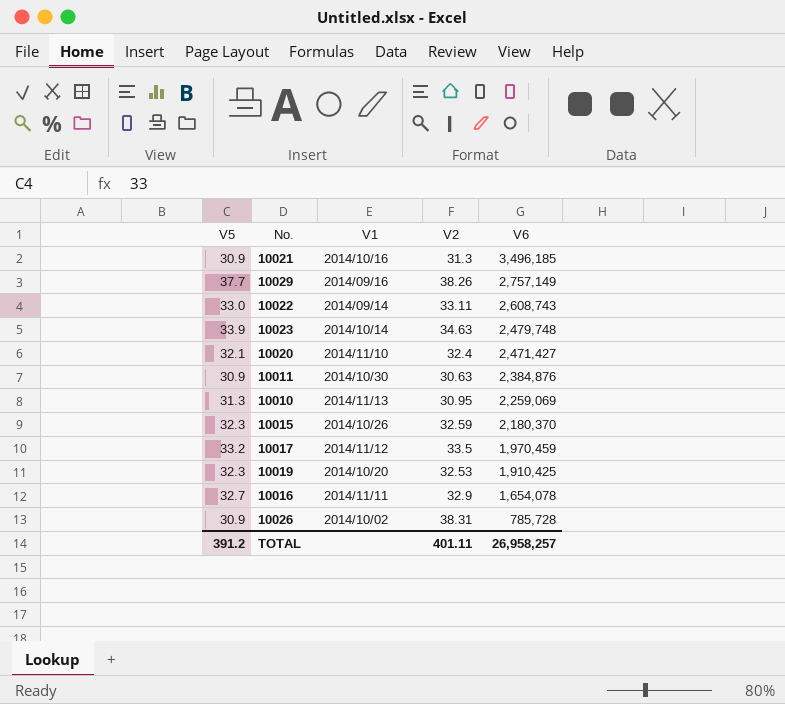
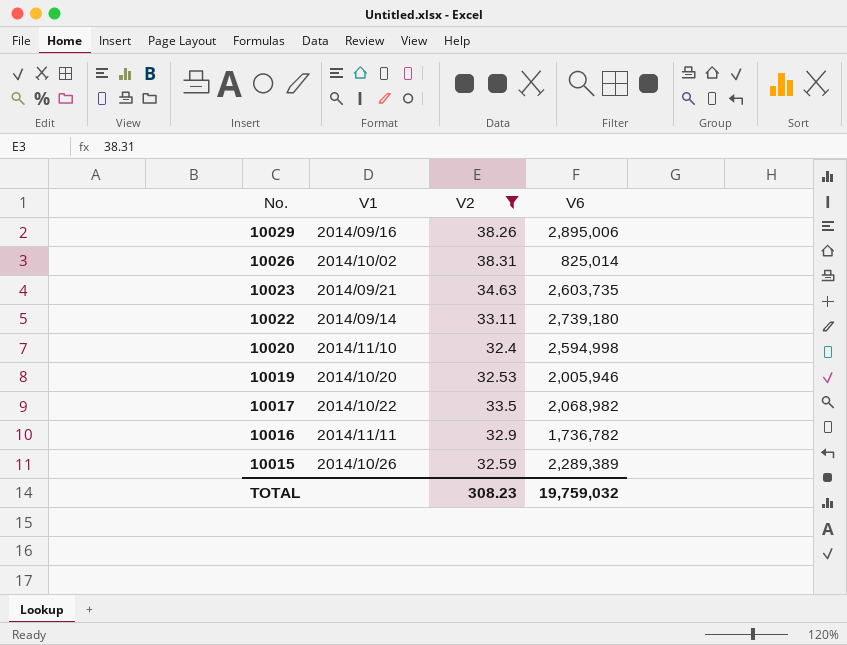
filter: none -> V2 >= 32.4
row order: V6 descending -> No. descending
column V5 | position: 1 -> none
10029 | V6: 2,757,149 -> 2,895,006
10026 | V6: 785,728 -> 825,014
10023 | V1: 2014/10/14 -> 2014/09/21
10023 | V6: 2,479,748 -> 2,603,735
10022 | V6: 2,608,743 -> 2,739,180
10020 | V6: 2,471,427 -> 2,594,998
10019 | V6: 1,910,425 -> 2,005,946
10017 | V1: 2014/11/12 -> 2014/10/22
10017 | V6: 1,970,459 -> 2,068,982
10016 | V6: 1,654,078 -> 1,736,782
10015 | V6: 2,180,370 -> 2,289,389
TOTAL | V2: 401.11 -> 308.23
TOTAL | V6: 26,958,257 -> 19,759,032

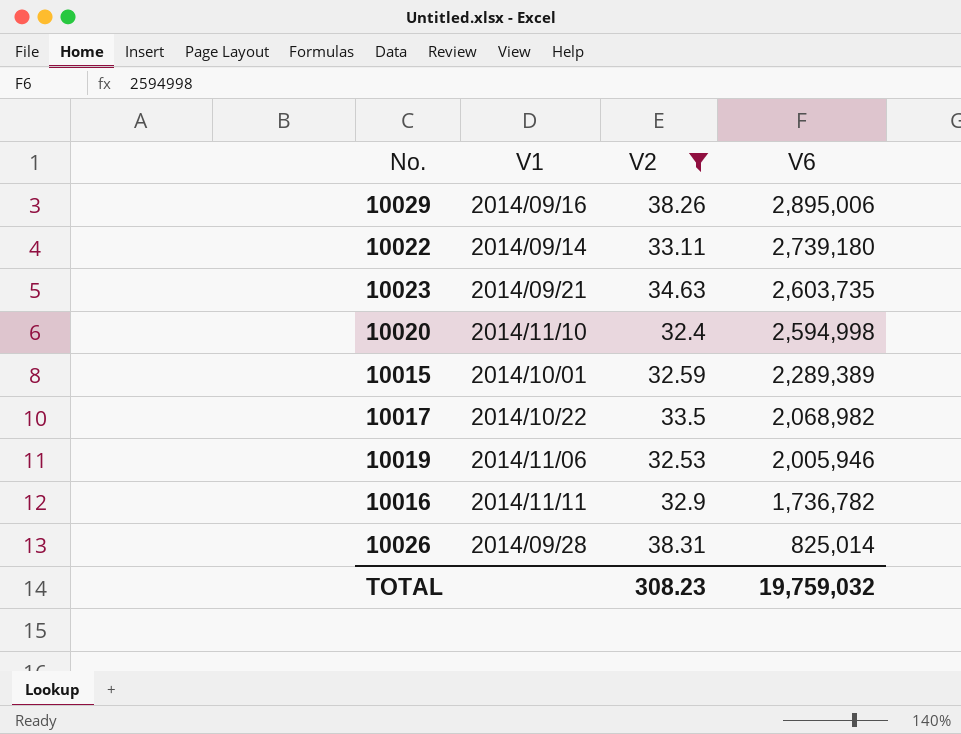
row order: No. descending -> V6 descending
10015 | V1: 2014/10/26 -> 2014/10/01
10019 | V1: 2014/10/20 -> 2014/11/06
10026 | V1: 2014/10/02 -> 2014/09/28

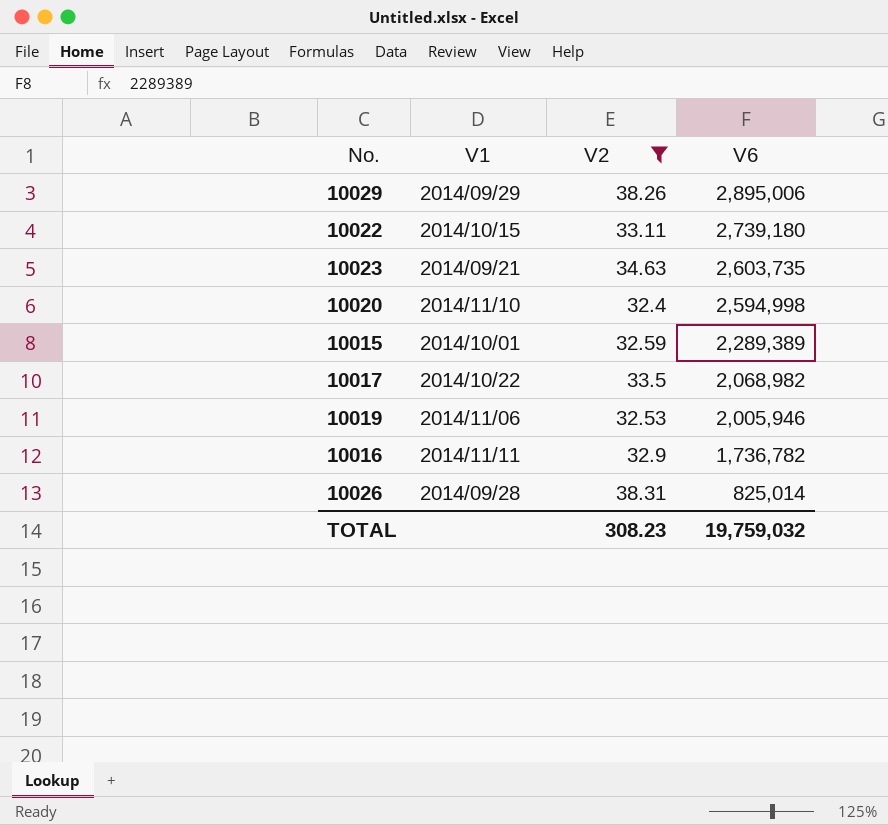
10029 | V1: 2014/09/16 -> 2014/09/29
10022 | V1: 2014/09/14 -> 2014/10/15

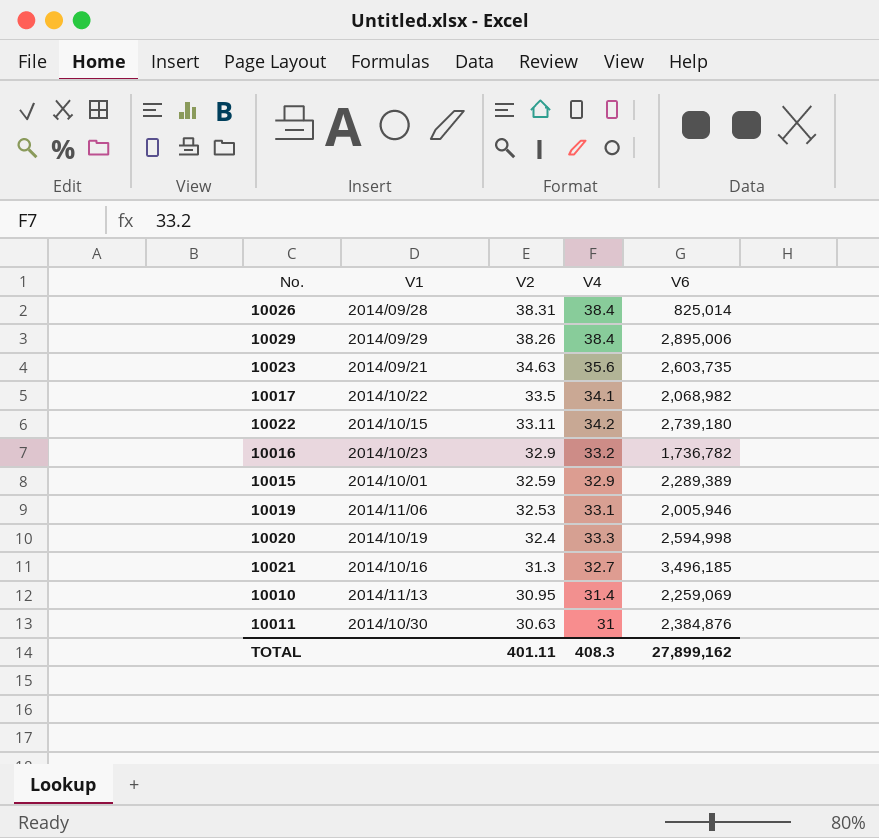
filter: V2 >= 32.4 -> none
row order: V6 descending -> V2 descending
column V4 | position: none -> 4
10016 | V1: 2014/11/11 -> 2014/10/23
10020 | V1: 2014/11/10 -> 2014/10/19
TOTAL | V2: 308.23 -> 401.11
TOTAL | V6: 19,759,032 -> 27,899,162

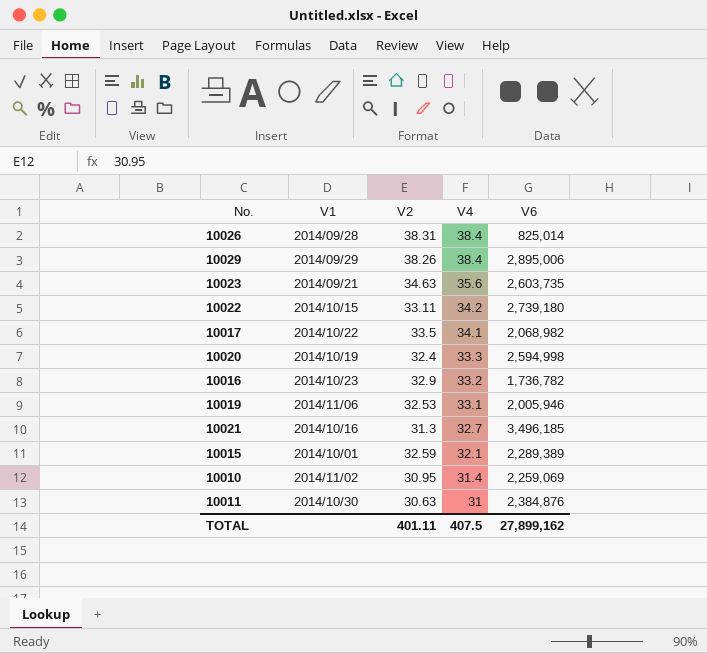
row order: V2 descending -> V4 descending
10015 | V4: 32.9 -> 32.1
10010 | V1: 2014/11/13 -> 2014/11/02
TOTAL | V4: 408.3 -> 407.5

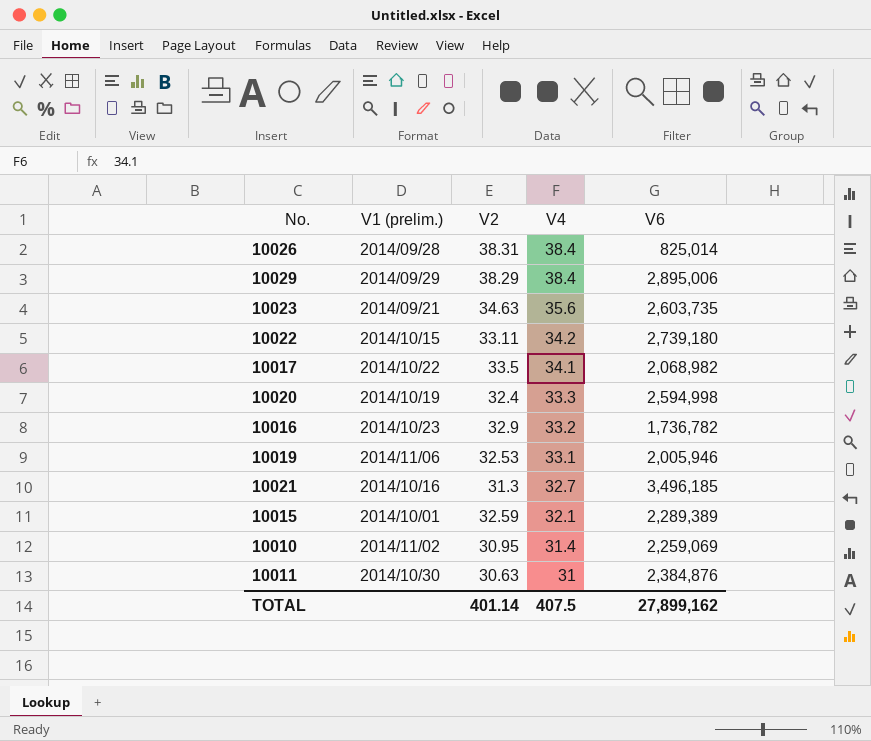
column name: V1 -> V1 (prelim.)
10029 | V2: 38.26 -> 38.29
TOTAL | V2: 401.11 -> 401.14

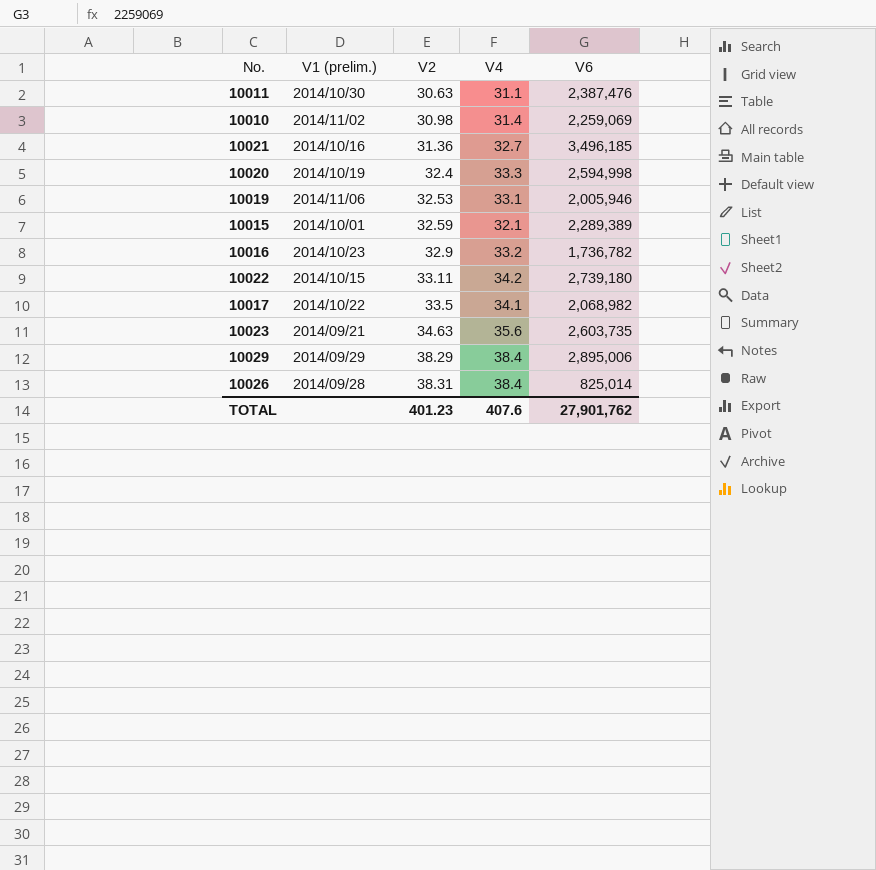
row order: V4 descending -> V2 ascending
10011 | V4: 31 -> 31.1
10011 | V6: 2,384,876 -> 2,387,476
10010 | V2: 30.95 -> 30.98
10021 | V2: 31.3 -> 31.36
TOTAL | V2: 401.14 -> 401.23
TOTAL | V4: 407.5 -> 407.6
TOTAL | V6: 27,899,162 -> 27,901,762

